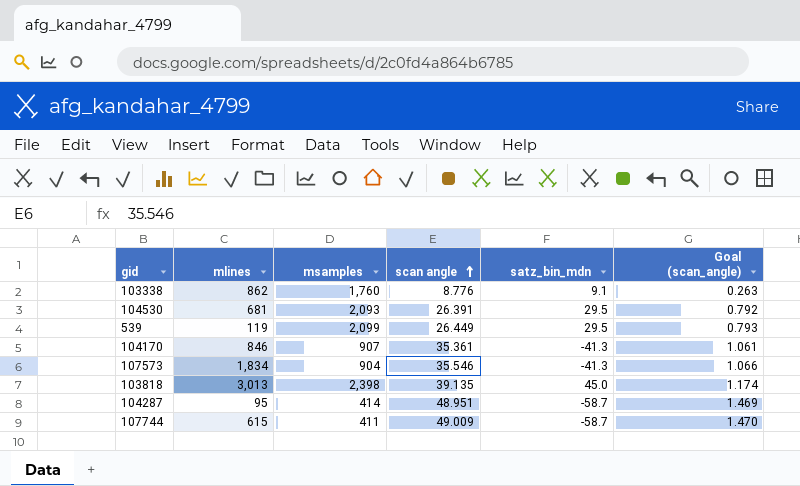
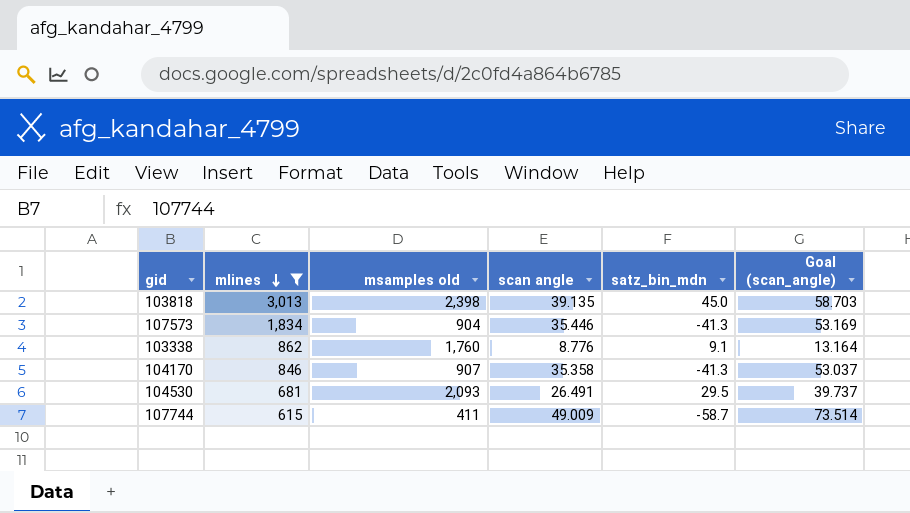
filter: none -> mlines >= 615
row order: scan angle ascending -> mlines descending
column name: msamples -> msamples old
column Goal (scan_angle) | formula: [scan angle] * 0.03 -> [scan angle] * 1.5
107573 | scan angle: 35.546 -> 35.446
104170 | scan angle: 35.361 -> 35.358
104530 | scan angle: 26.391 -> 26.491

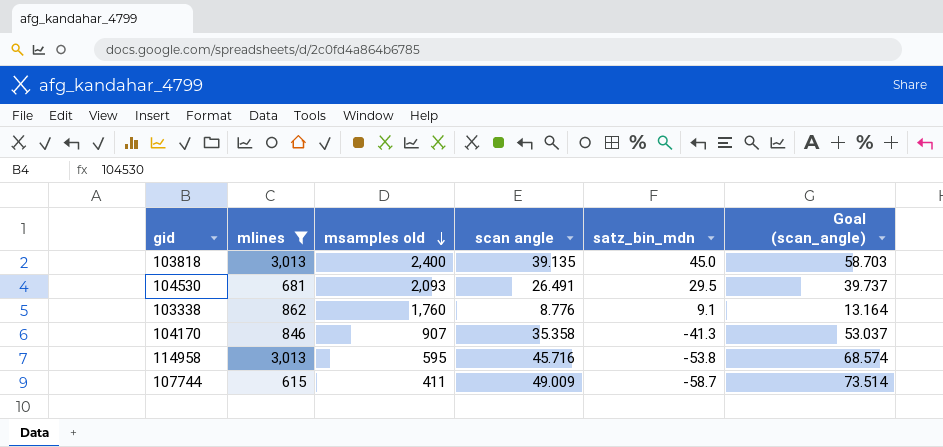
row order: mlines descending -> msamples old descending
row 107573: 1,834 | 904 | 35.446 | -41.3 | 53.169 -> none
103818 | msamples old: 2,398 -> 2,400
row 114958: none -> 3,013 | 595 | 45.716 | -53.8 | 68.574

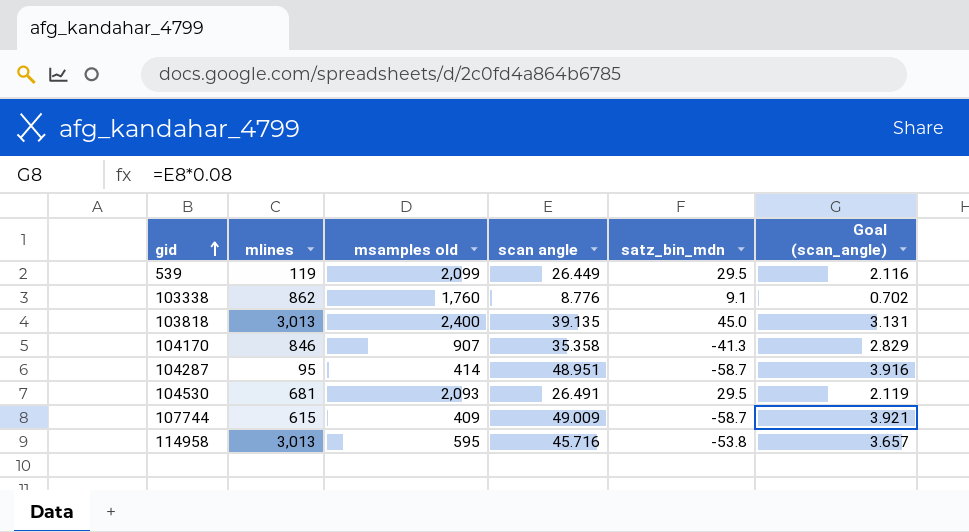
filter: mlines >= 615 -> none
row order: msamples old descending -> gid ascending
column Goal (scan_angle) | formula: [scan angle] * 1.5 -> [scan angle] * 0.08
107744 | msamples old: 411 -> 409

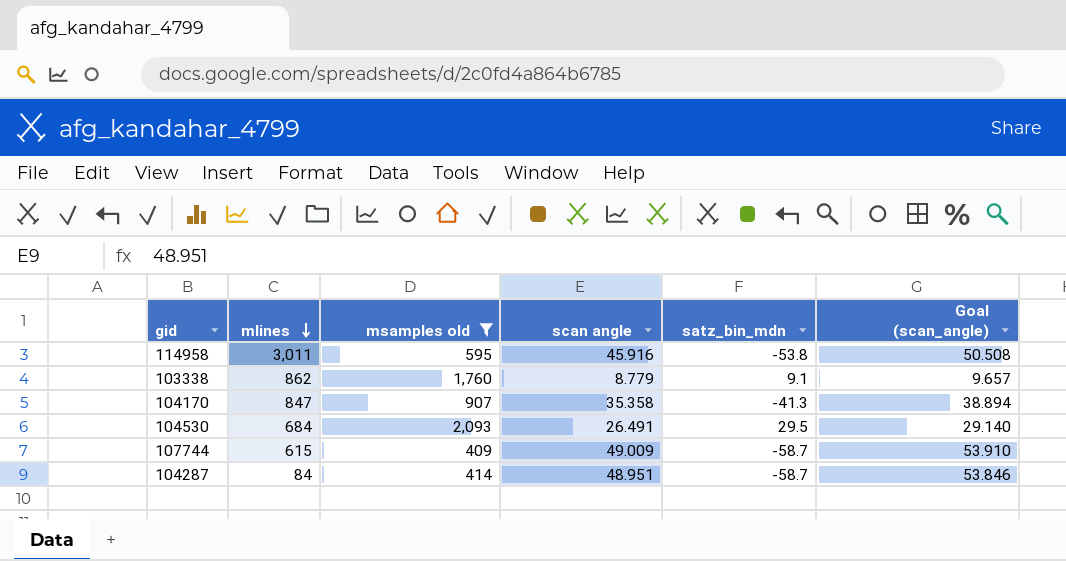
filter: none -> msamples old <= 2,093
row order: gid ascending -> mlines descending
column Goal (scan_angle) | formula: [scan angle] * 0.08 -> [scan angle] * 1.1
114958 | mlines: 3,013 -> 3,011
114958 | scan angle: 45.716 -> 45.916
103338 | scan angle: 8.776 -> 8.779
104170 | mlines: 846 -> 847
104530 | mlines: 681 -> 684
104287 | mlines: 95 -> 84

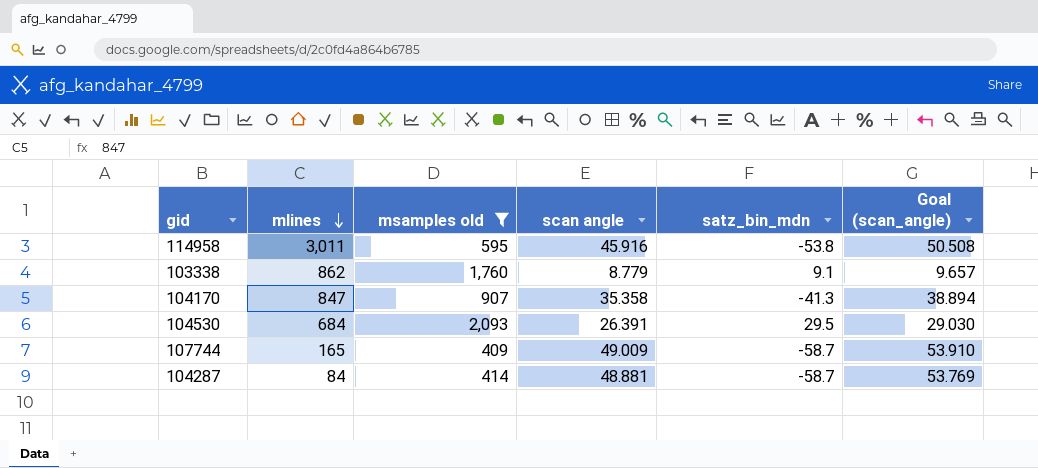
104530 | scan angle: 26.491 -> 26.391
104530 | Goal (scan_angle): 29.140 -> 29.030
107744 | mlines: 615 -> 165
104287 | scan angle: 48.951 -> 48.881
104287 | Goal (scan_angle): 53.846 -> 53.769

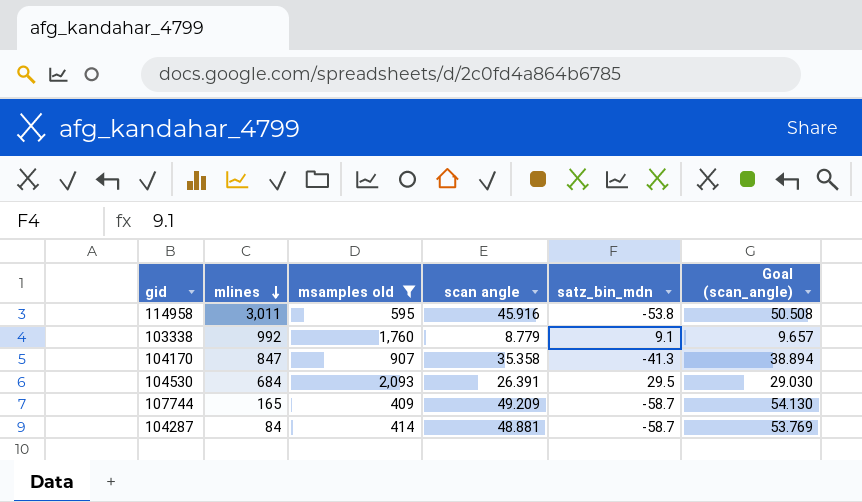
103338 | mlines: 862 -> 992
107744 | scan angle: 49.009 -> 49.209
107744 | Goal (scan_angle): 53.910 -> 54.130

